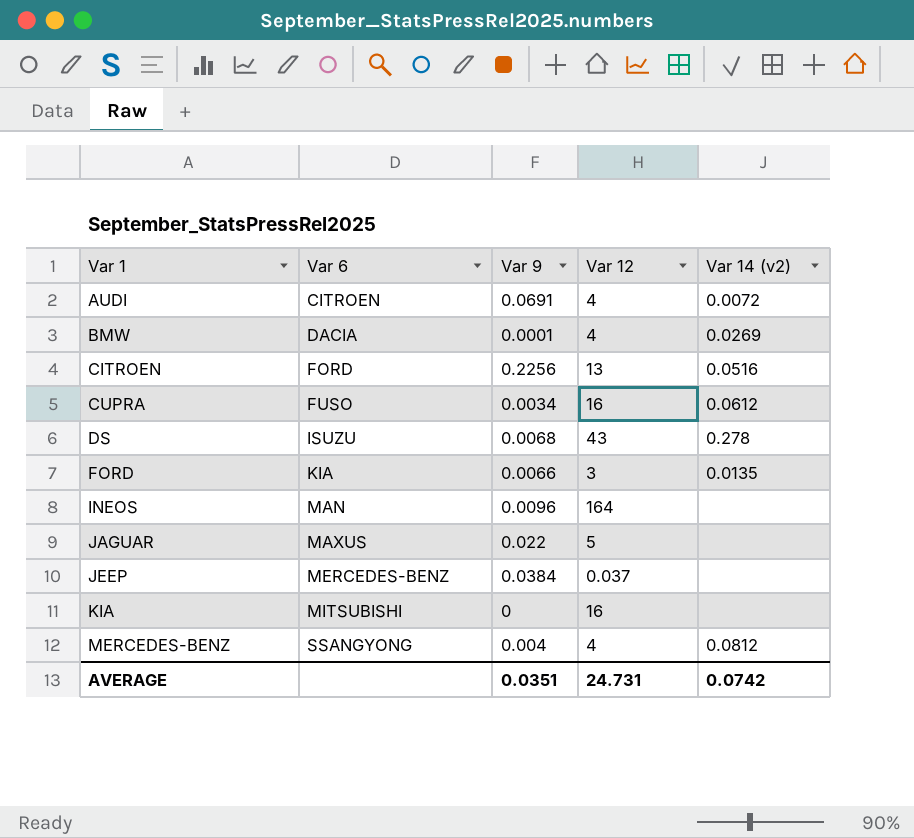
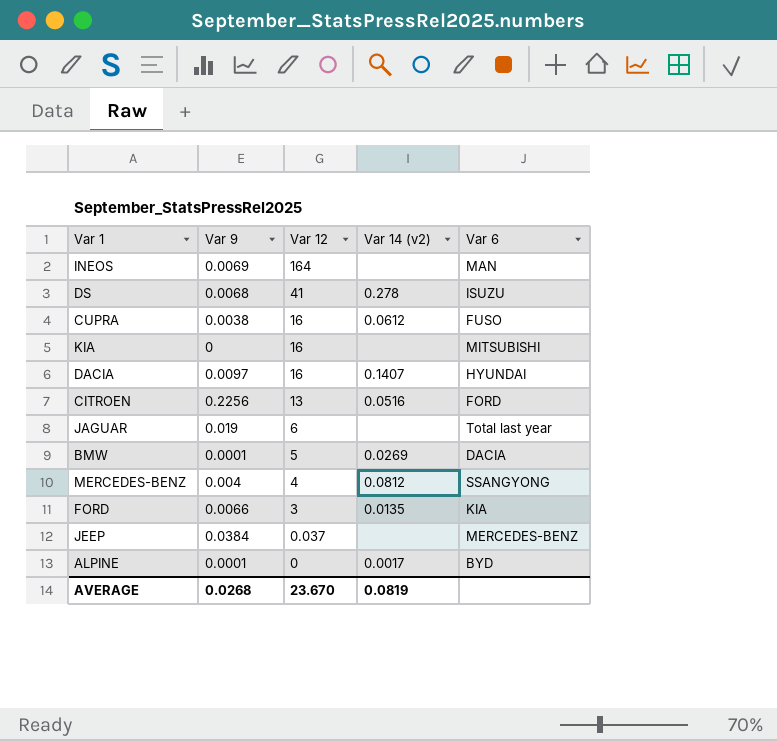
row order: Var 1 ascending -> Var 12 descending
column Var 6 | position: 2 -> 5
row AUDI: CITROEN | 0.0691 | 4 | 0.0072 -> none
INEOS | Var 9: 0.0096 -> 0.0069
DS | Var 12: 43 -> 41
CUPRA | Var 9: 0.0034 -> 0.0038
row DACIA: none -> 0.0097 | 16 | 0.1407 | HYUNDAI
JAGUAR | Var 9: 0.022 -> 0.019
JAGUAR | Var 12: 5 -> 6
JAGUAR | Var 6: MAXUS -> Total last year
BMW | Var 12: 4 -> 5
row ALPINE: none -> 0.0001 | 0 | 0.0017 | BYD
AVERAGE | Var 9: 0.0351 -> 0.0268
AVERAGE | Var 12: 24.731 -> 23.670
AVERAGE | Var 14 (v2): 0.0742 -> 0.0819

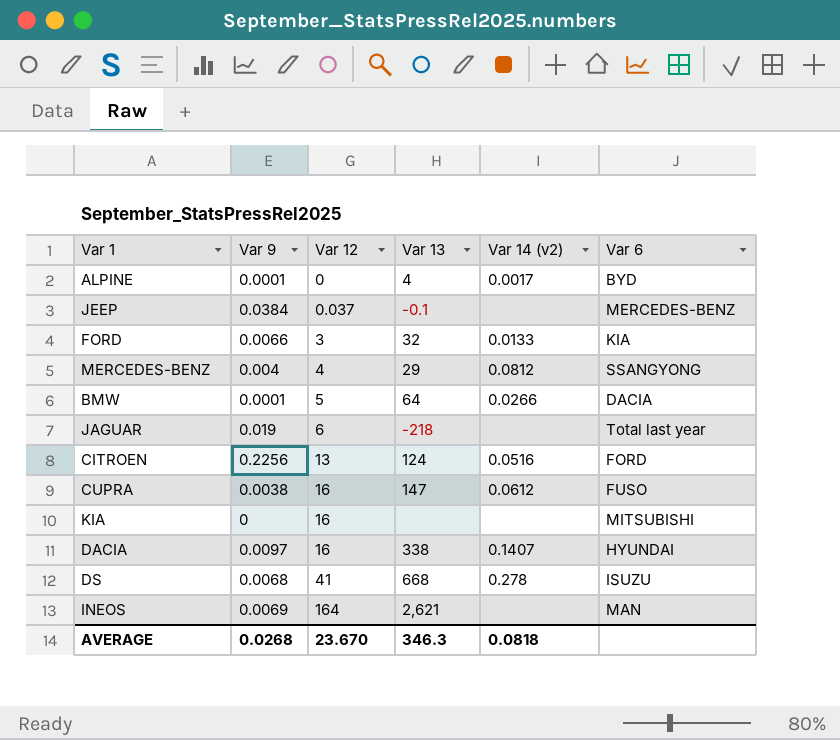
row order: Var 12 descending -> Var 12 ascending
column Var 13 | position: none -> 4
FORD | Var 14 (v2): 0.0135 -> 0.0133
BMW | Var 14 (v2): 0.0269 -> 0.0266
AVERAGE | Var 14 (v2): 0.0819 -> 0.0818

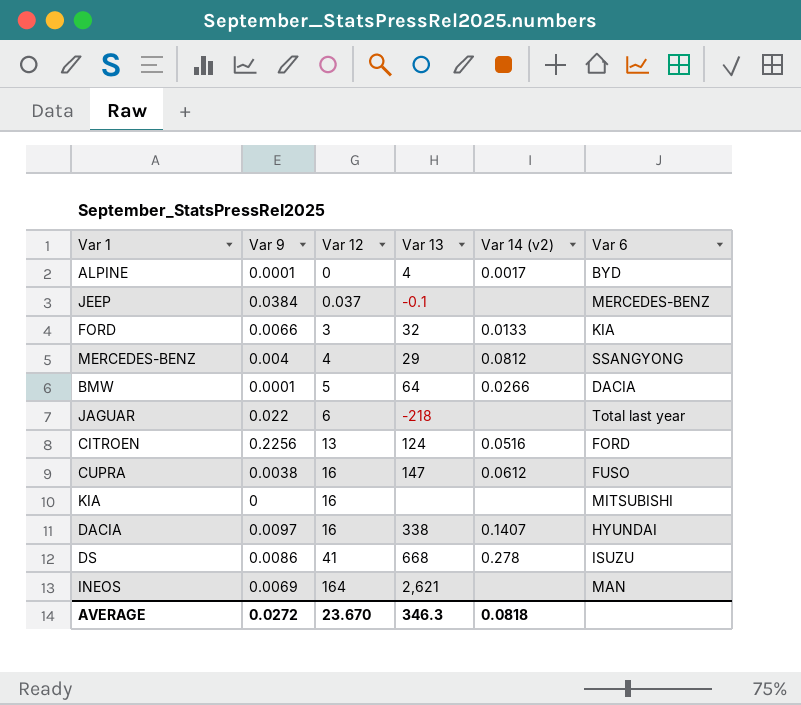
JAGUAR | Var 9: 0.019 -> 0.022
DS | Var 9: 0.0068 -> 0.0086
AVERAGE | Var 9: 0.0268 -> 0.0272

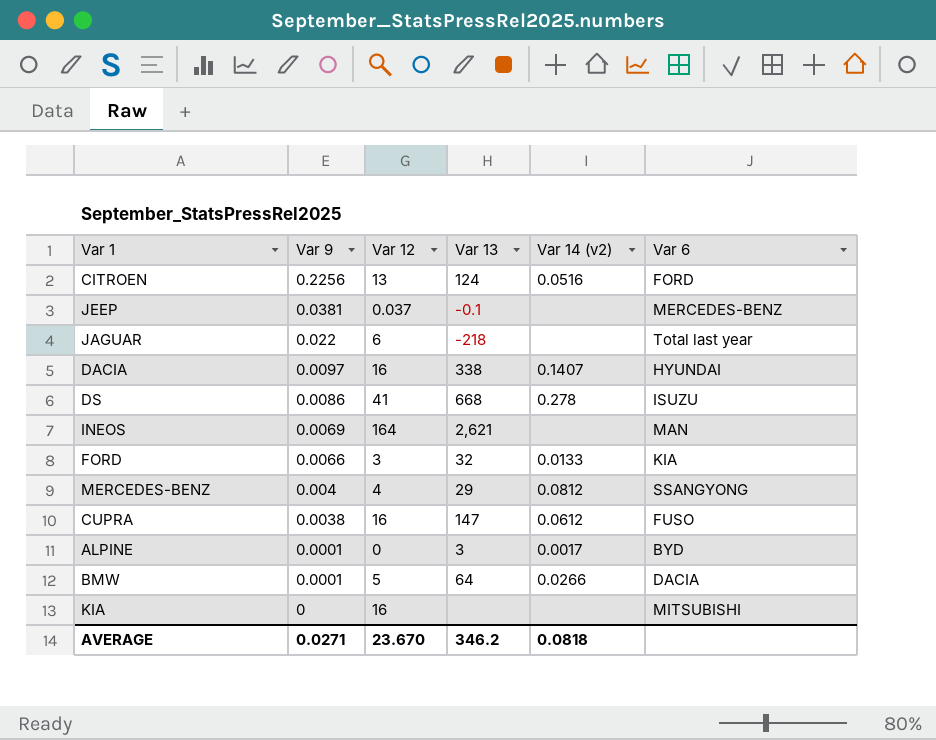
row order: Var 12 ascending -> Var 9 descending
JEEP | Var 9: 0.0384 -> 0.0381
ALPINE | Var 13: 4 -> 3
AVERAGE | Var 9: 0.0272 -> 0.0271
AVERAGE | Var 13: 346.3 -> 346.2

